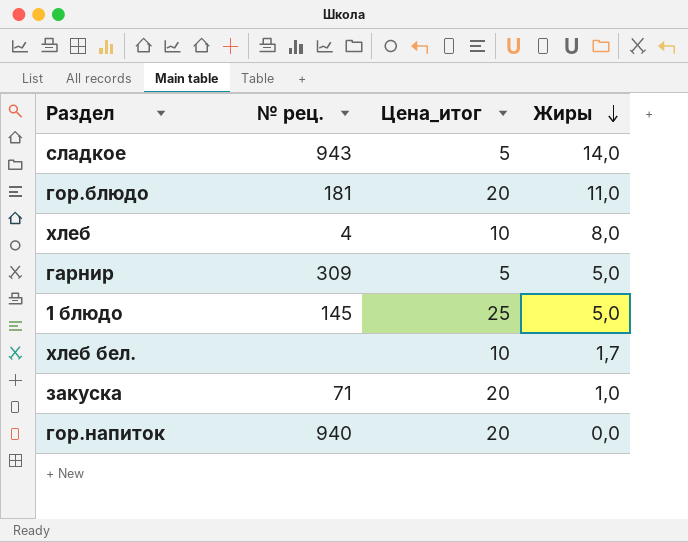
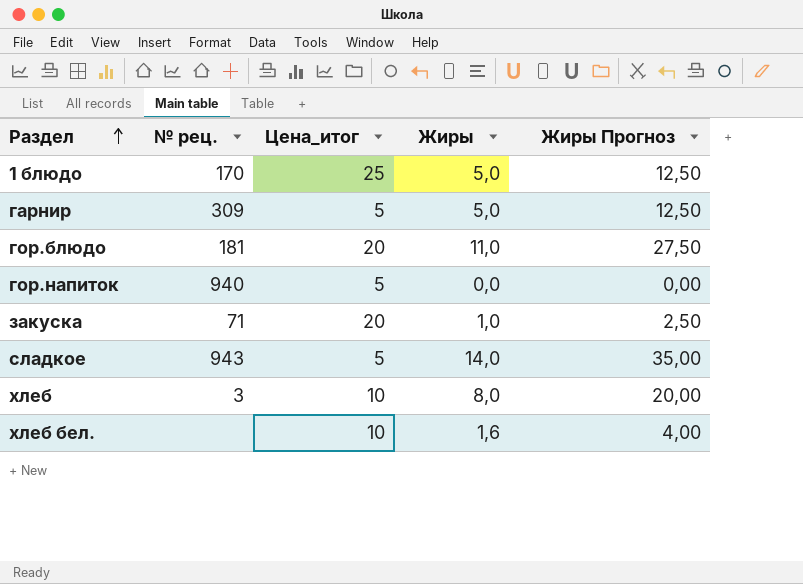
row order: Жиры descending -> Раздел ascending
column Жиры Прогноз | formula: none -> [Жиры] * 2,5
1 блюдо | № рец.: 145 -> 170
гор.напиток | Цена_итог: 20 -> 5
хлеб | № рец.: 4 -> 3
хлеб бел. | Жиры: 1,7 -> 1,6

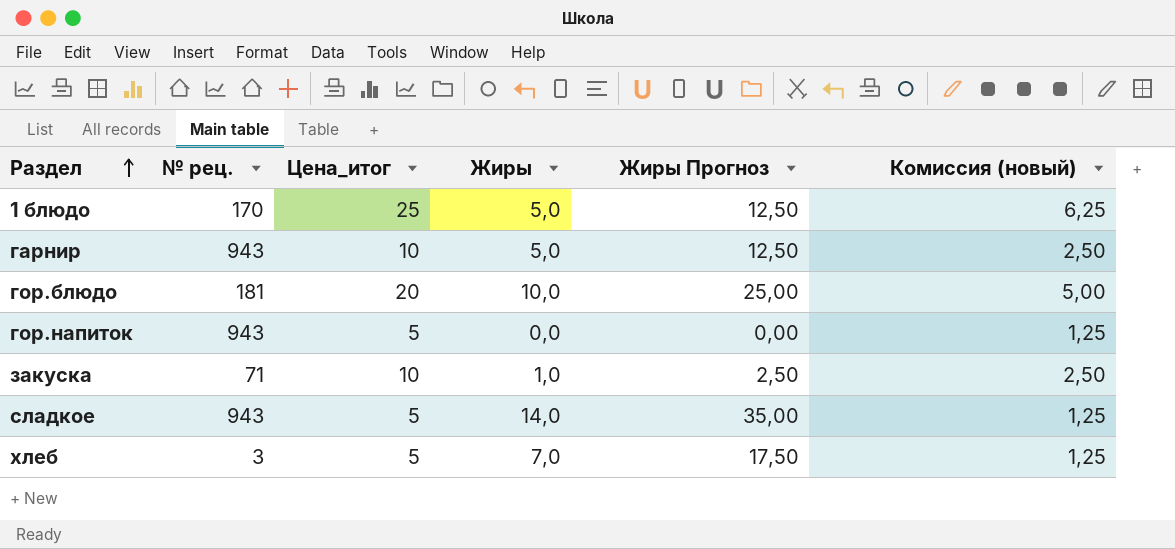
column Комиссия (новый) | formula: none -> [Цена_итог] * 0,25
row хлеб бел.: none | 10 | 1,6 | 4,00 -> none
гарнир | № рец.: 309 -> 943
гарнир | Цена_итог: 5 -> 10
гор.блюдо | Жиры: 11,0 -> 10,0
гор.блюдо | Жиры Прогноз: 27,50 -> 25,00
гор.напиток | № рец.: 940 -> 943
закуска | Цена_итог: 20 -> 10
хлеб | Цена_итог: 10 -> 5
хлеб | Жиры: 8,0 -> 7,0
хлеб | Жиры Прогноз: 20,00 -> 17,50

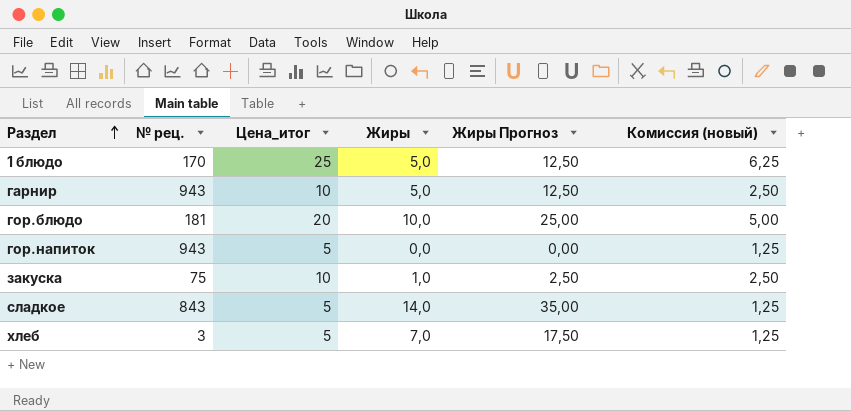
закуска | № рец.: 71 -> 75
сладкое | № рец.: 943 -> 843

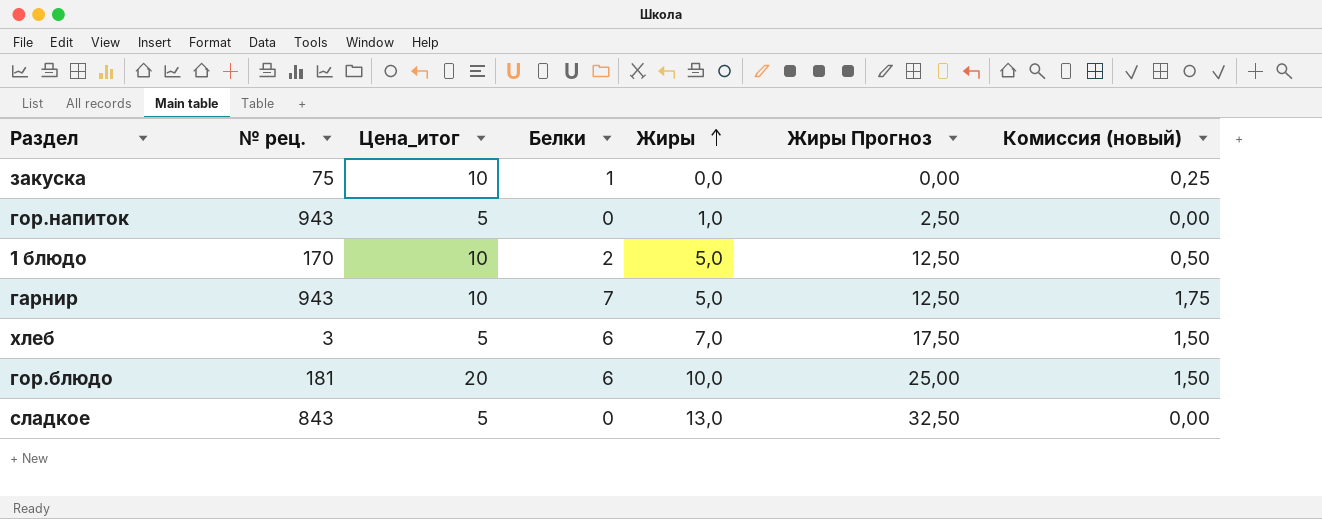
row order: Раздел ascending -> Жиры ascending
column Белки | position: none -> 4
column Комиссия (новый) | formula: [Цена_итог] * 0,25 -> [Белки] * 0,25
закуска | Жиры: 1,0 -> 0,0
закуска | Жиры Прогноз: 2,50 -> 0,00
гор.напиток | Жиры: 0,0 -> 1,0
гор.напиток | Жиры Прогноз: 0,00 -> 2,50
1 блюдо | Цена_итог: 25 -> 10
сладкое | Жиры: 14,0 -> 13,0
сладкое | Жиры Прогноз: 35,00 -> 32,50

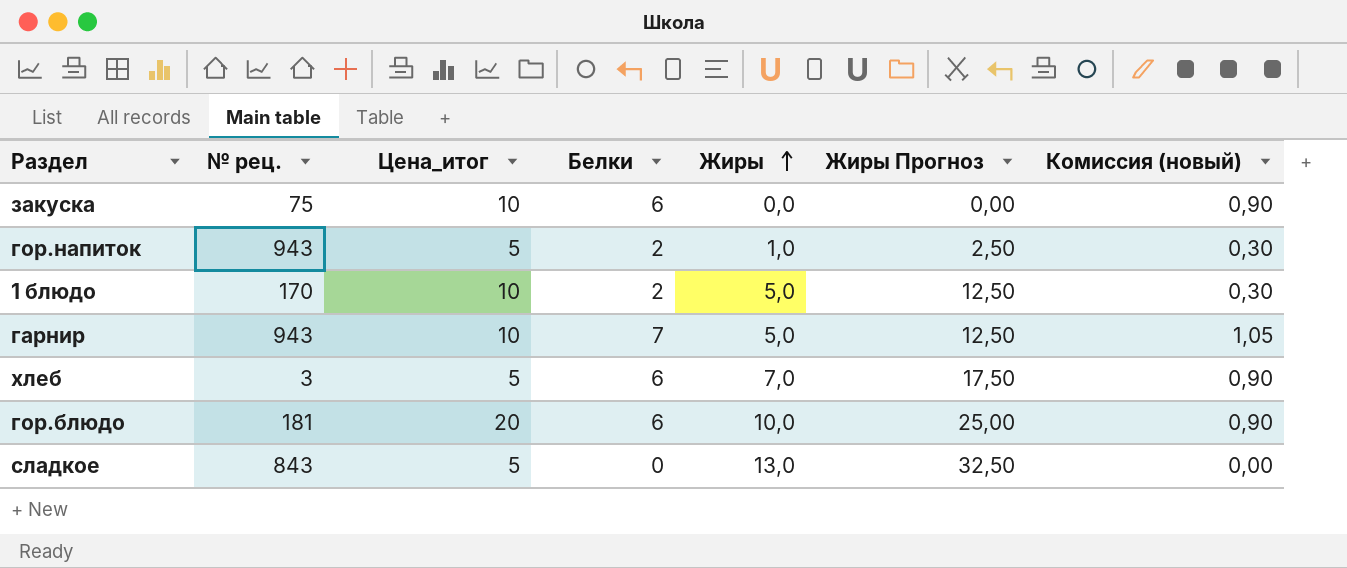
column Комиссия (новый) | formula: [Белки] * 0,25 -> [Белки] * 0,15
закуска | Белки: 1 -> 6
гор.напиток | Белки: 0 -> 2

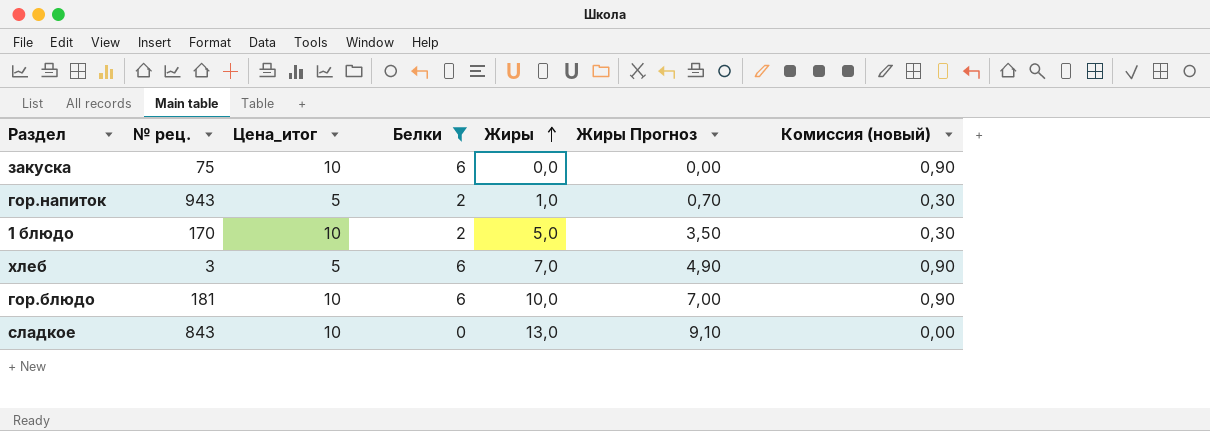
filter: none -> Белки != 7
column Жиры Прогноз | formula: [Жиры] * 2,5 -> [Жиры] * 0,7
гор.блюдо | Цена_итог: 20 -> 10
сладкое | Цена_итог: 5 -> 10

